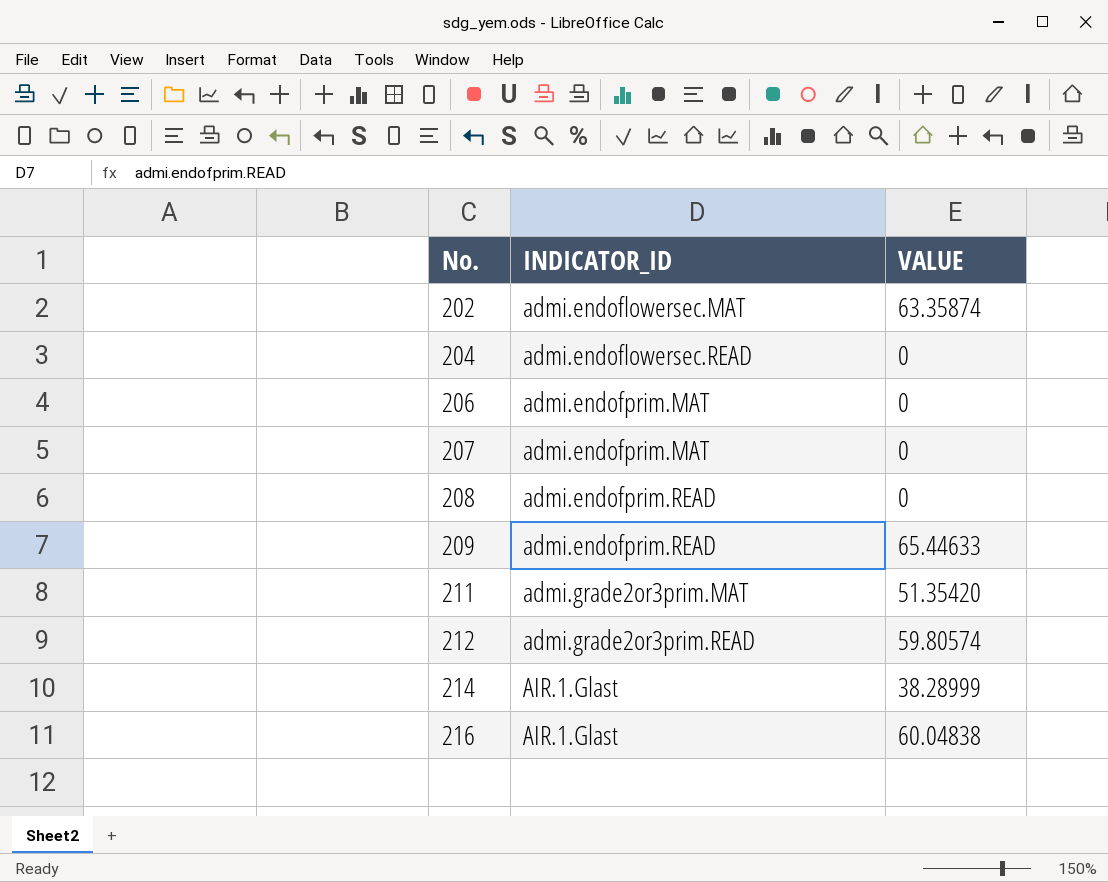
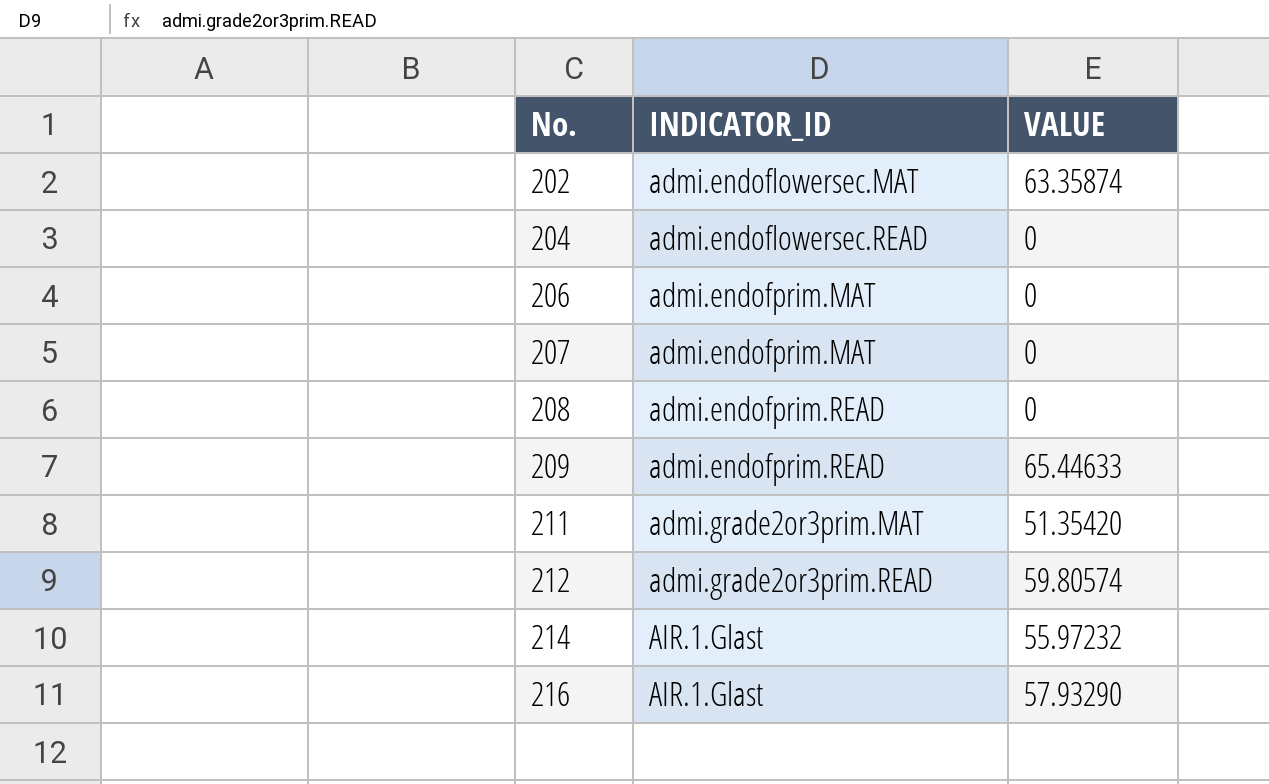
214 | VALUE: 38.28999 -> 55.97232
216 | VALUE: 60.04838 -> 57.93290

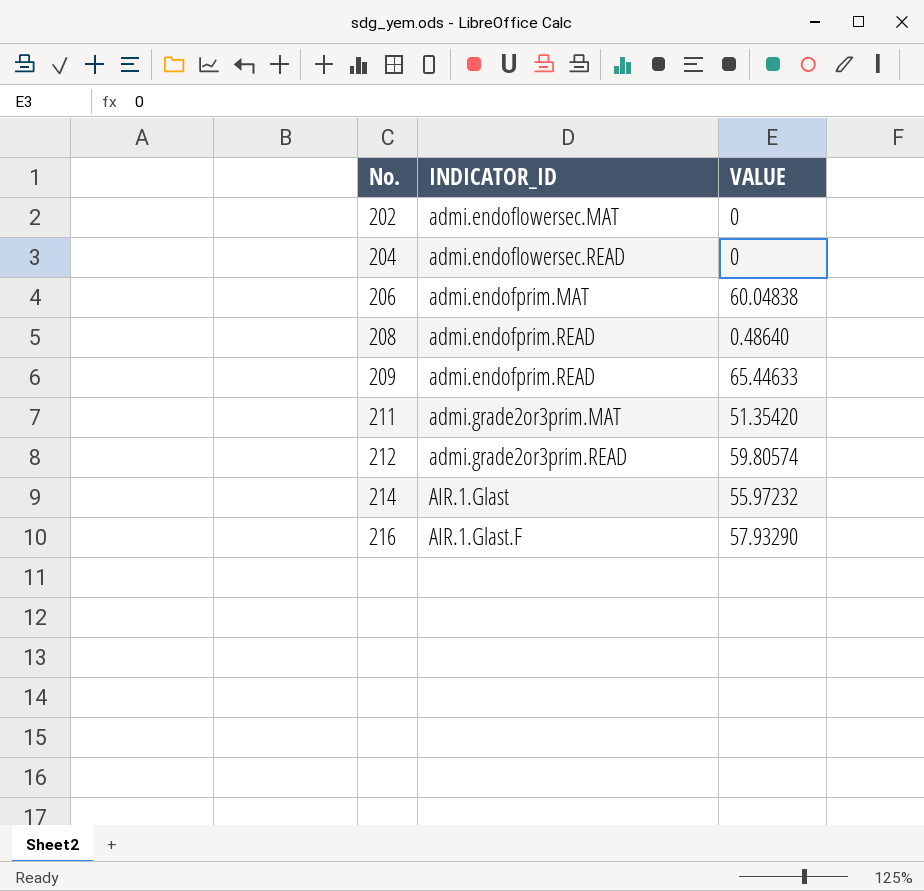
row 207: admi.endofprim.MAT | 0 -> none
202 | VALUE: 63.35874 -> 0
206 | VALUE: 0 -> 60.04838
208 | VALUE: 0 -> 0.48640
216 | INDICATOR_ID: AIR.1.Glast -> AIR.1.Glast.F

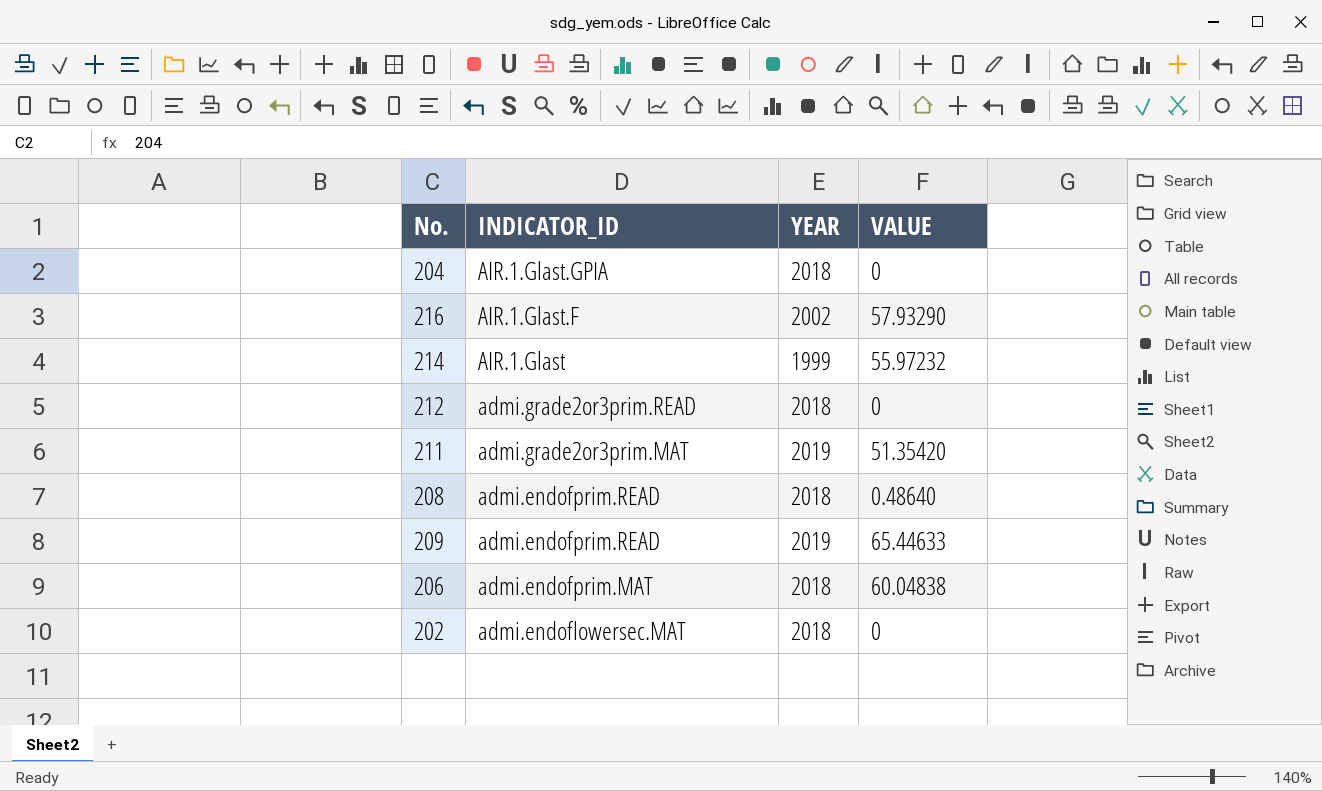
row order: No. ascending -> INDICATOR_ID descending
column YEAR | position: none -> 3
204 | INDICATOR_ID: admi.endoflowersec.READ -> AIR.1.Glast.GPIA
212 | VALUE: 59.80574 -> 0

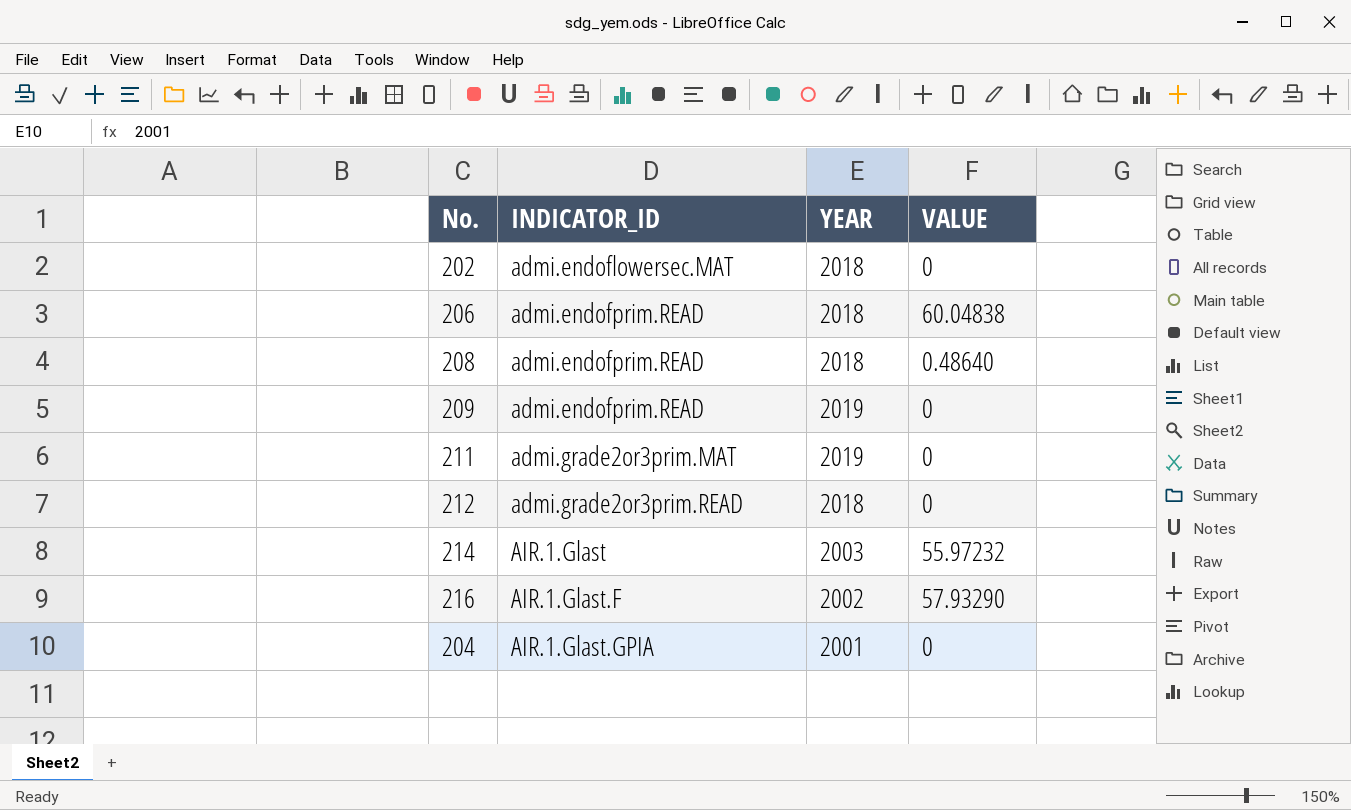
row order: INDICATOR_ID descending -> INDICATOR_ID ascending
206 | INDICATOR_ID: admi.endofprim.MAT -> admi.endofprim.READ
209 | VALUE: 65.44633 -> 0
211 | VALUE: 51.35420 -> 0
214 | YEAR: 1999 -> 2003
204 | YEAR: 2018 -> 2001

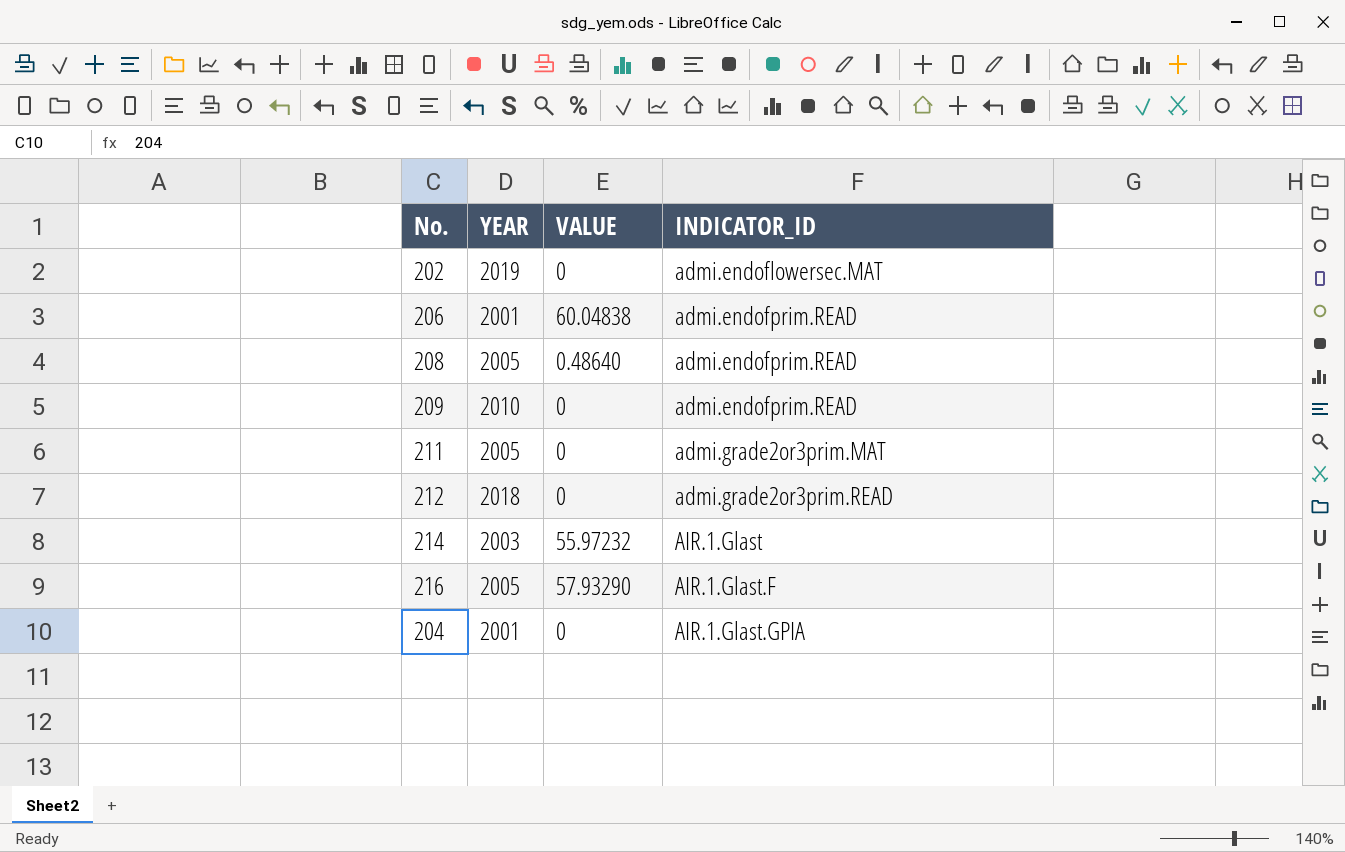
column INDICATOR_ID | position: 2 -> 4
202 | YEAR: 2018 -> 2019
206 | YEAR: 2018 -> 2001
208 | YEAR: 2018 -> 2005
209 | YEAR: 2019 -> 2010
211 | YEAR: 2019 -> 2005
216 | YEAR: 2002 -> 2005

